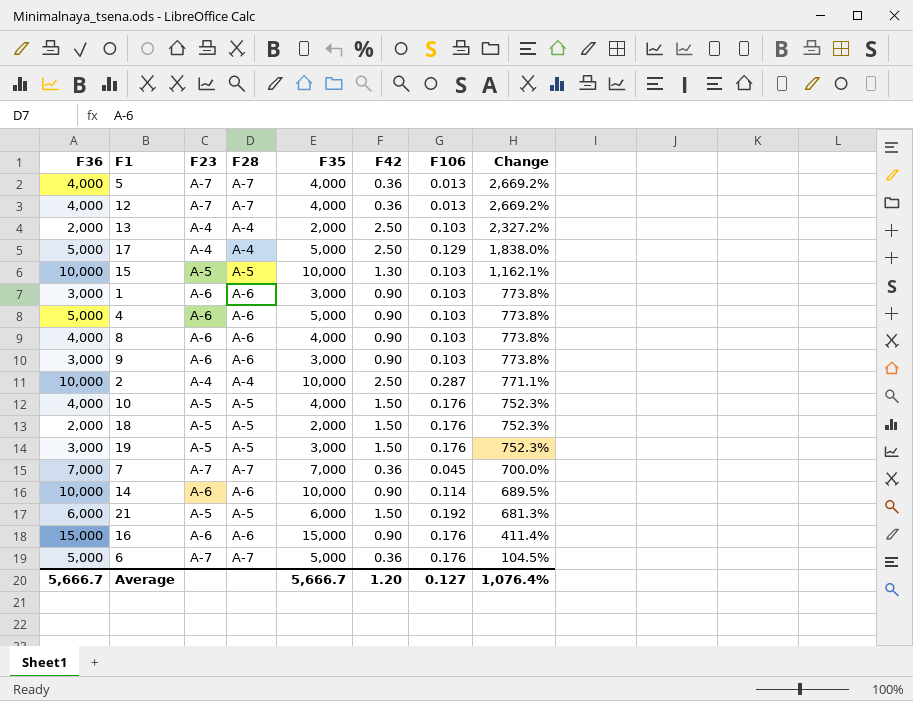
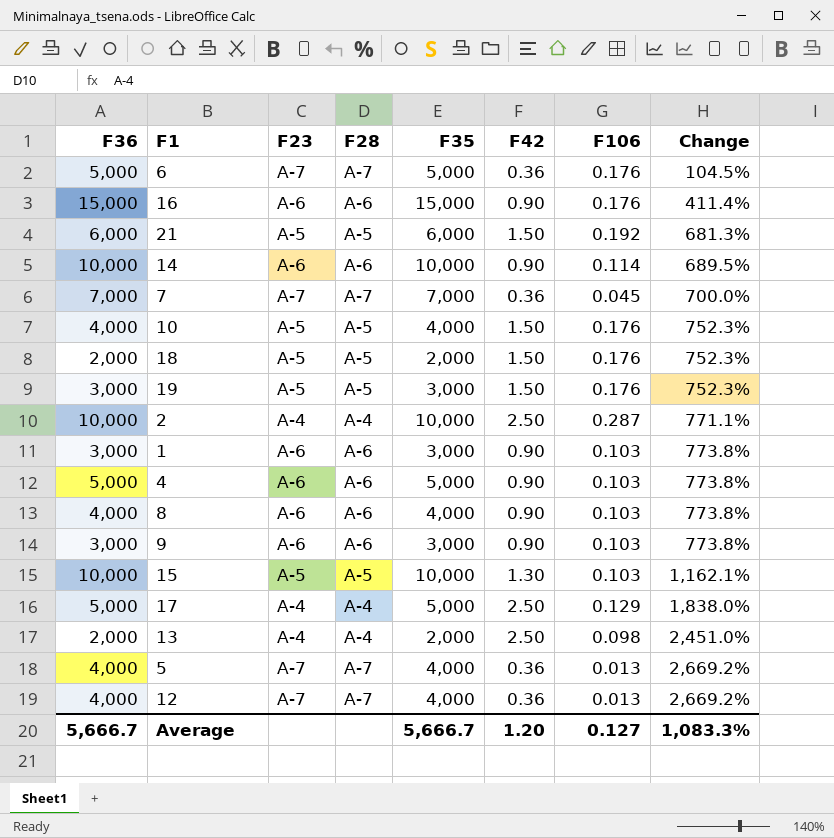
row order: Change descending -> Change ascending
13 | F106: 0.103 -> 0.098
13 | Change: 2,327.2% -> 2,451.0%
Average | Change: 1,076.4% -> 1,083.3%

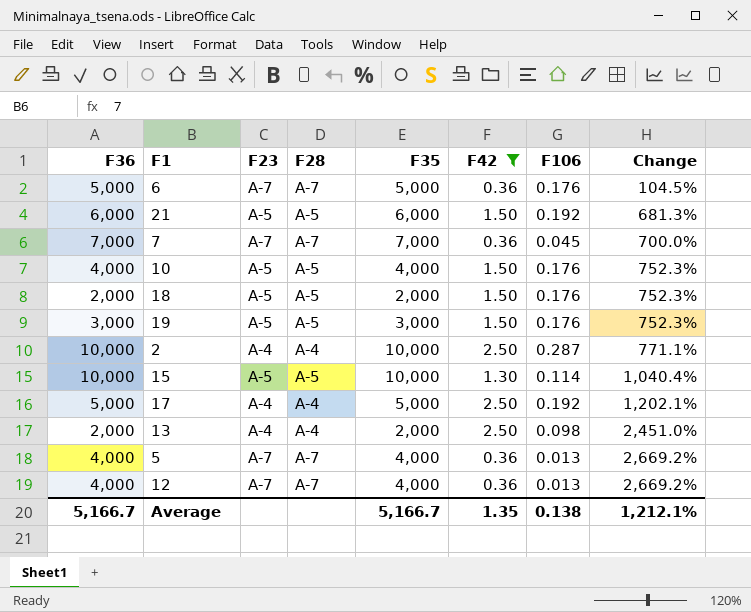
filter: none -> F42 != 0.90
15 | F106: 0.103 -> 0.114
15 | Change: 1,162.1% -> 1,040.4%
17 | F106: 0.129 -> 0.192
17 | Change: 1,838.0% -> 1,202.1%
Average | F36: 5,666.7 -> 5,166.7
Average | F35: 5,666.7 -> 5,166.7
Average | F42: 1.20 -> 1.35
Average | F106: 0.127 -> 0.138
Average | Change: 1,083.3% -> 1,212.1%

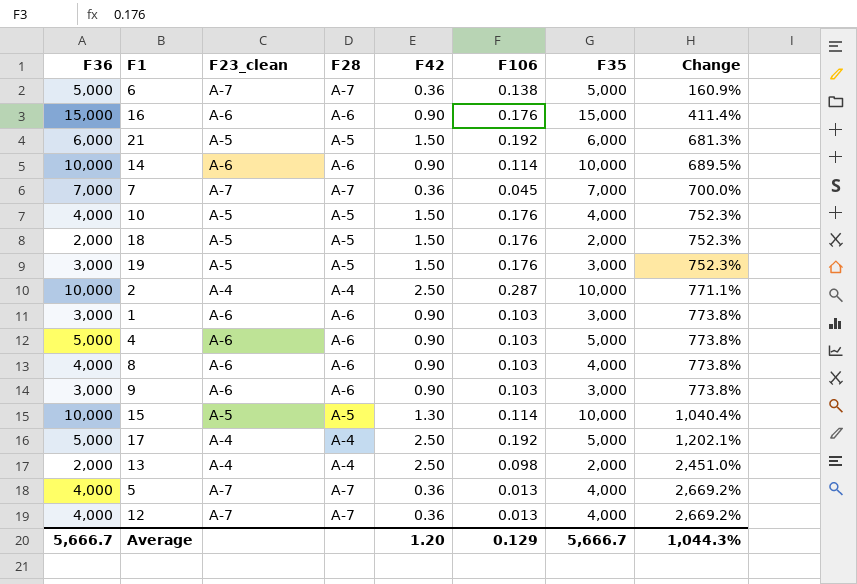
filter: F42 != 0.90 -> none
column name: F23 -> F23_clean
column F35 | position: 5 -> 7
6 | F106: 0.176 -> 0.138
6 | Change: 104.5% -> 160.9%
Average | F36: 5,166.7 -> 5,666.7
Average | F42: 1.35 -> 1.20
Average | F106: 0.138 -> 0.129
Average | F35: 5,166.7 -> 5,666.7
Average | Change: 1,212.1% -> 1,044.3%

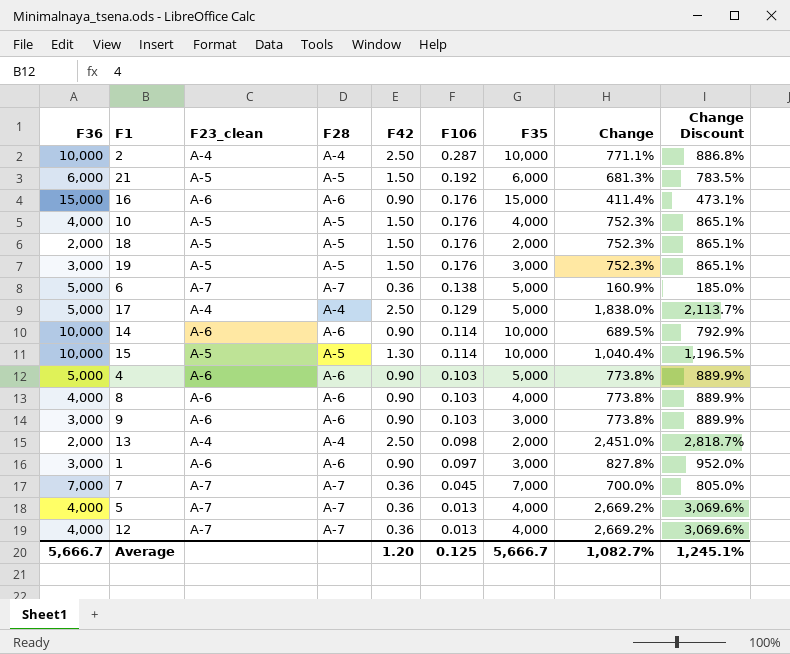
row order: Change ascending -> F106 descending
column Change Discount | formula: none -> [Change] * 1.15
17 | F106: 0.192 -> 0.129
17 | Change: 1,202.1% -> 1,838.0%
1 | F106: 0.103 -> 0.097
1 | Change: 773.8% -> 827.8%
Average | F106: 0.129 -> 0.125
Average | Change: 1,044.3% -> 1,082.7%

